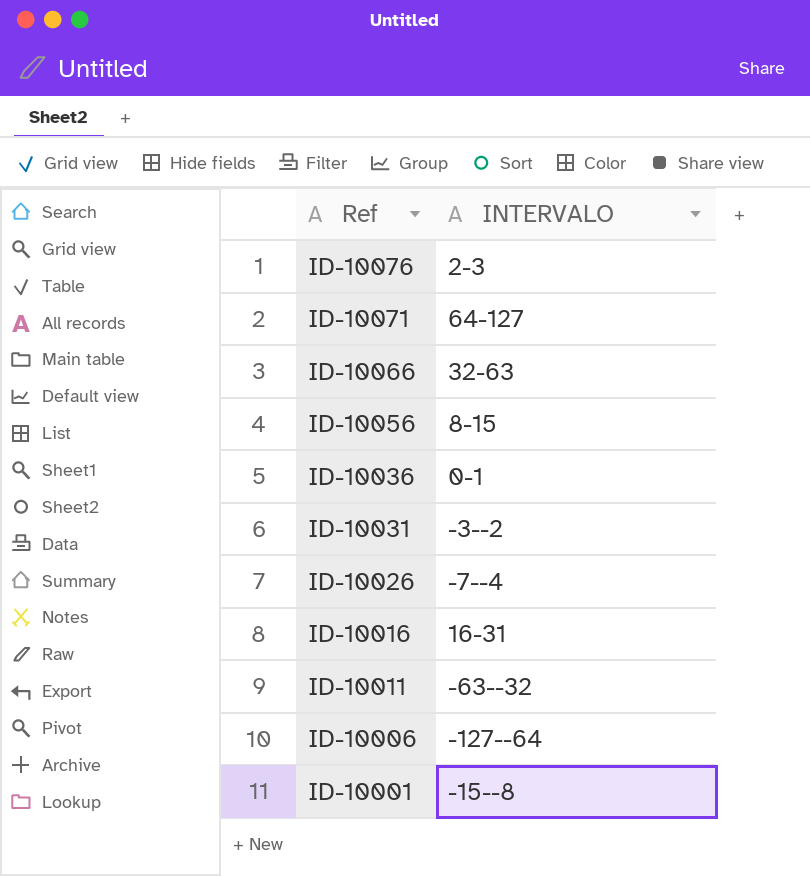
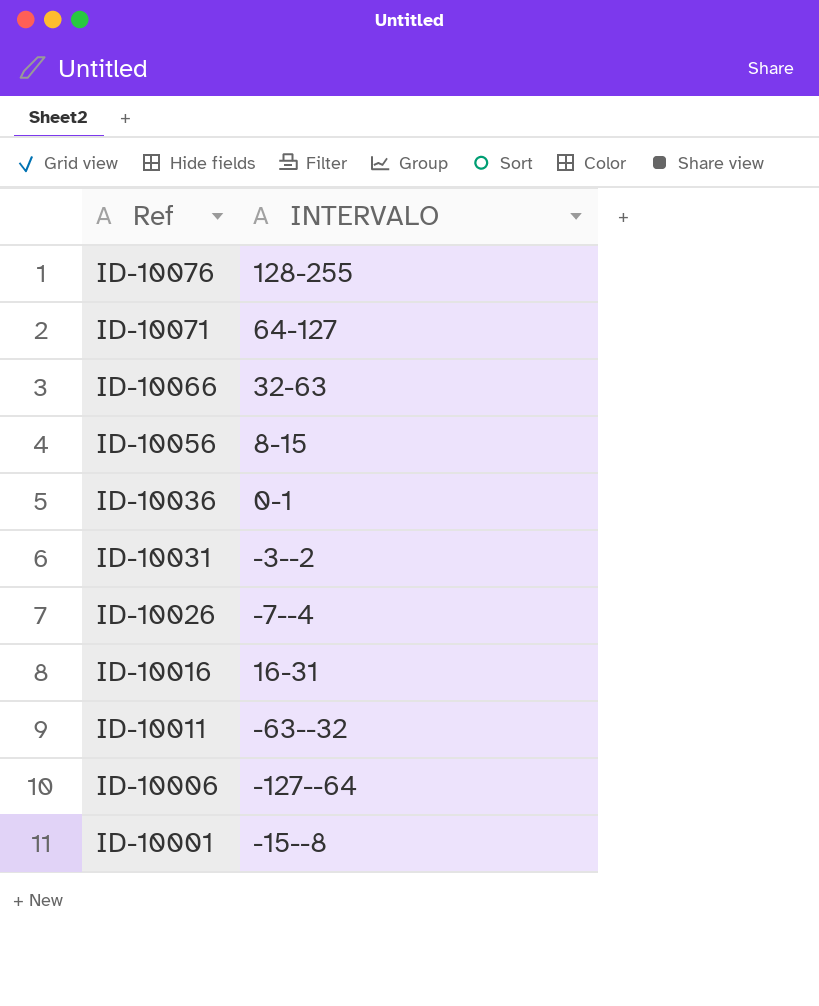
ID-10076 | INTERVALO: 2-3 -> 128-255

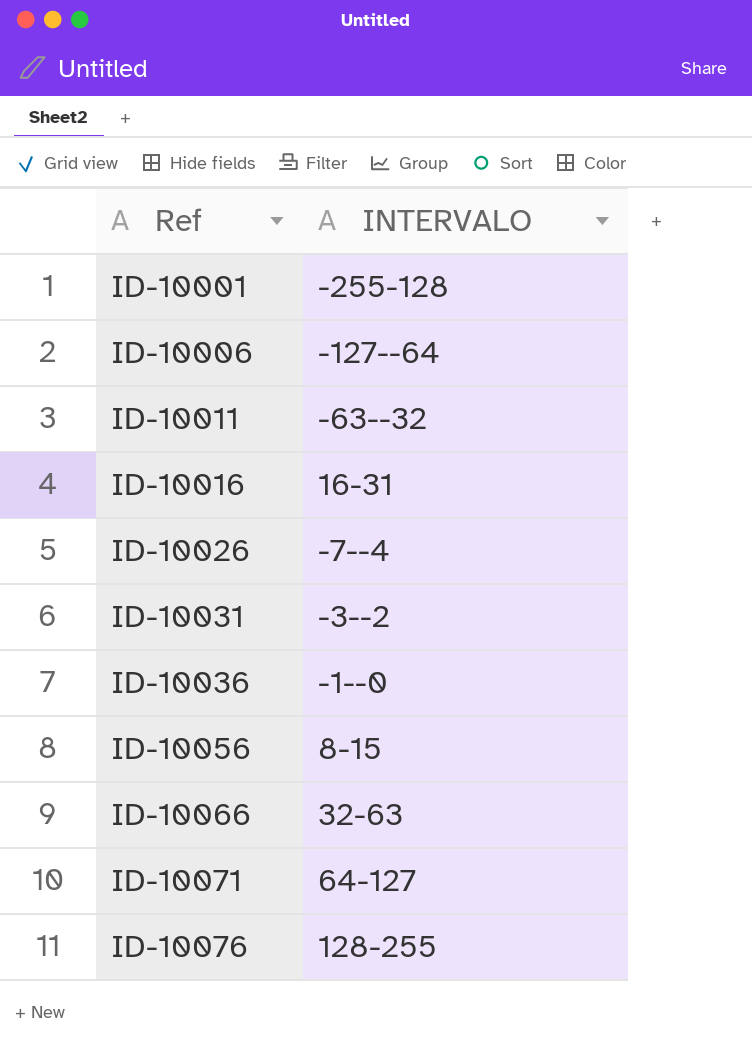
row order: Ref descending -> Ref ascending
ID-10001 | INTERVALO: -15--8 -> -255-128
ID-10036 | INTERVALO: 0-1 -> -1--0

